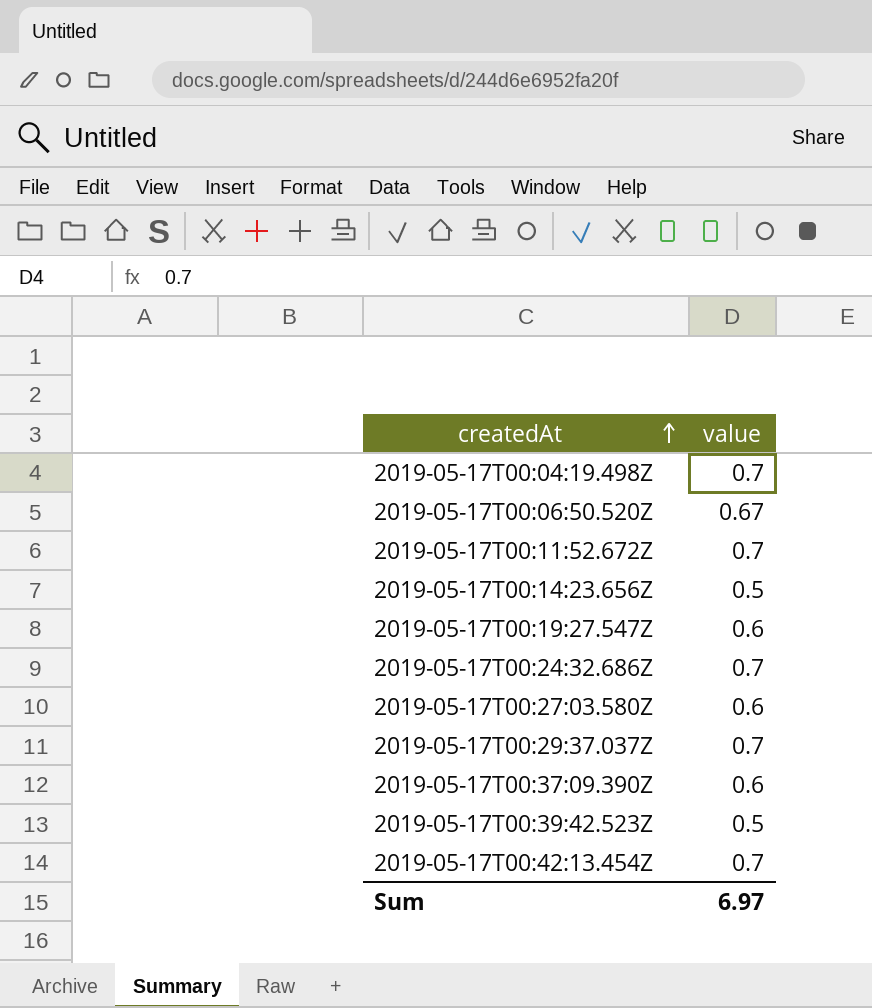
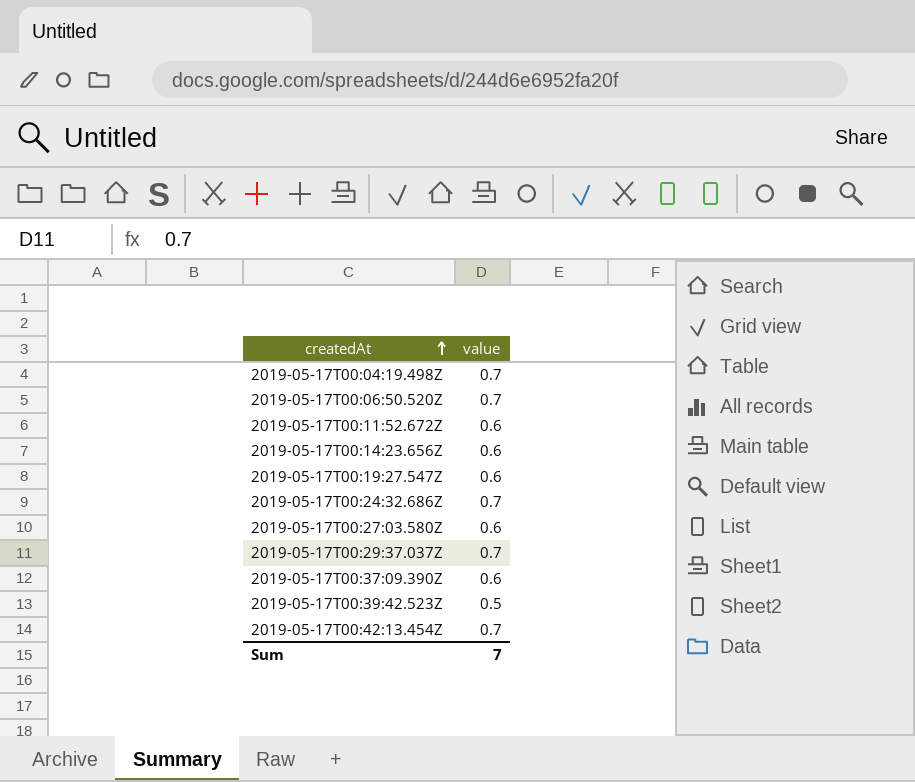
2019-05-17T00:06:50.520Z | value: 0.67 -> 0.7
2019-05-17T00:11:52.672Z | value: 0.7 -> 0.6
2019-05-17T00:14:23.656Z | value: 0.5 -> 0.6
Sum | value: 6.97 -> 7

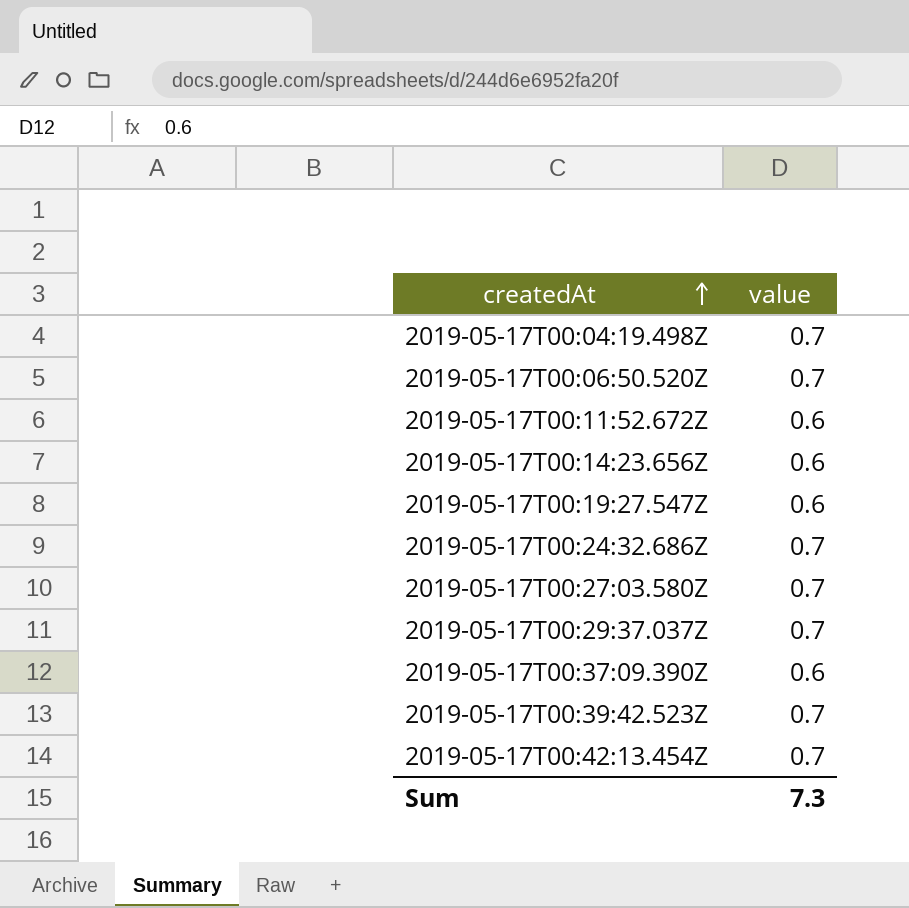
2019-05-17T00:27:03.580Z | value: 0.6 -> 0.7
2019-05-17T00:39:42.523Z | value: 0.5 -> 0.7
Sum | value: 7 -> 7.3

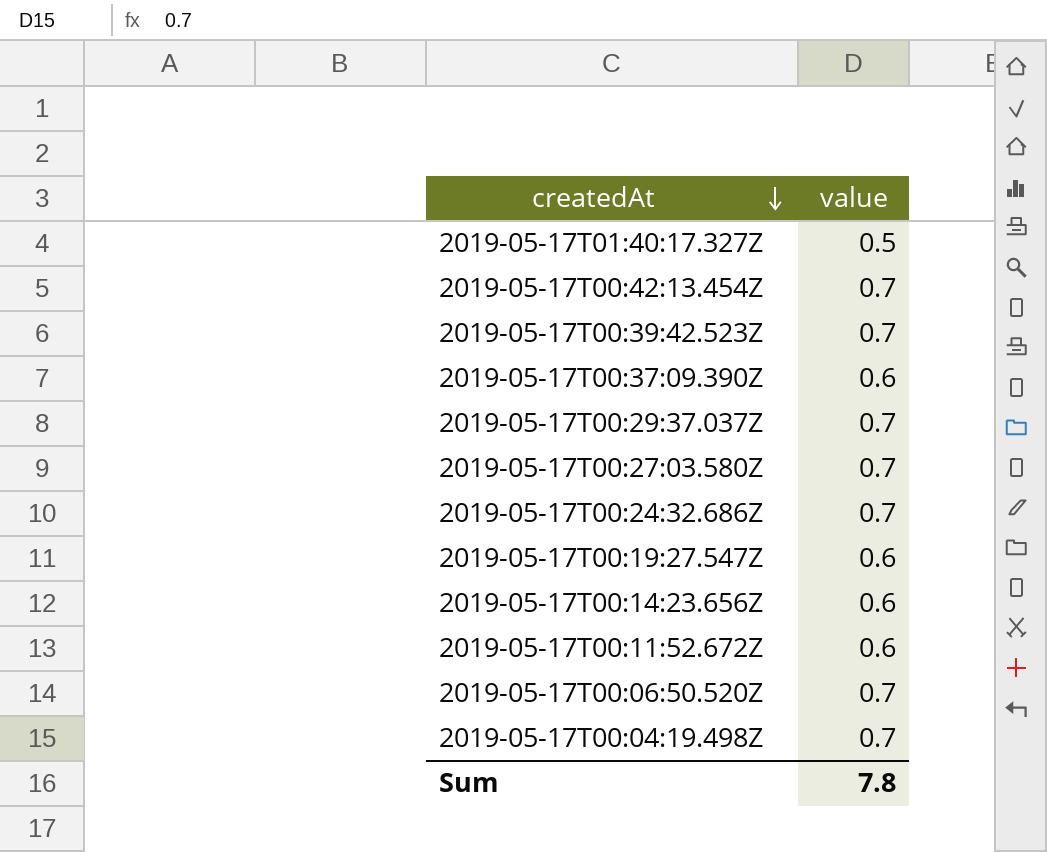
row order: createdAt ascending -> createdAt descending
row 2019-05-17T01:40:17.327Z: none -> 0.5
Sum | value: 7.3 -> 7.8

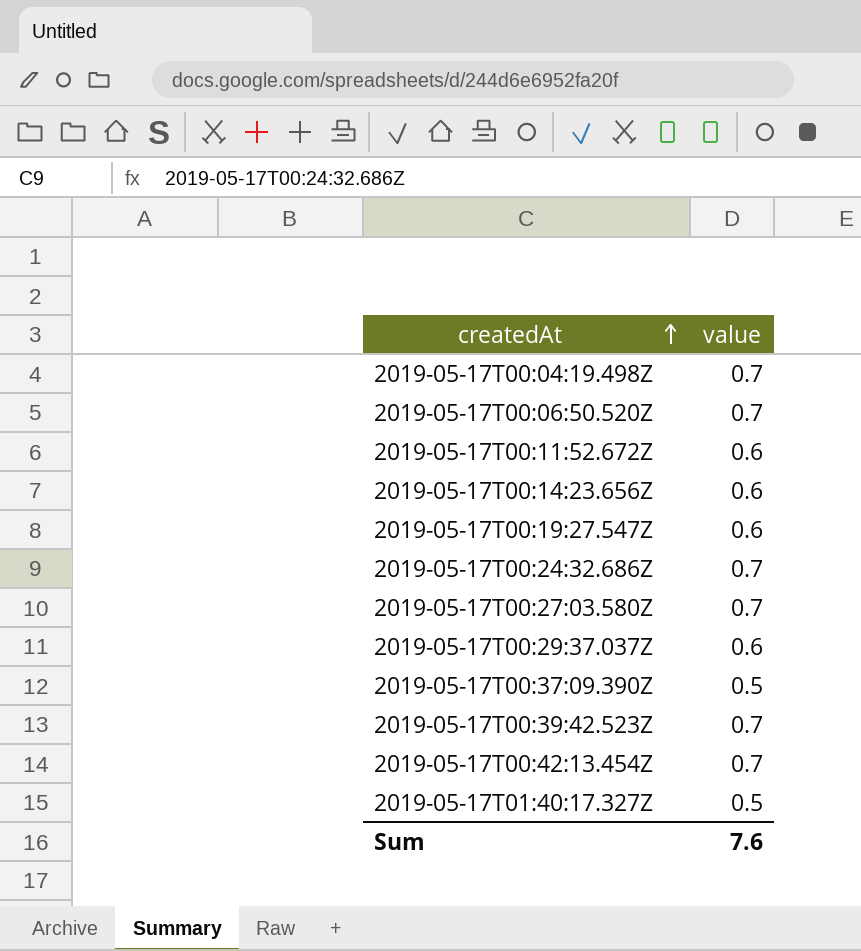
row order: createdAt descending -> createdAt ascending
2019-05-17T00:29:37.037Z | value: 0.7 -> 0.6
2019-05-17T00:37:09.390Z | value: 0.6 -> 0.5
Sum | value: 7.8 -> 7.6

